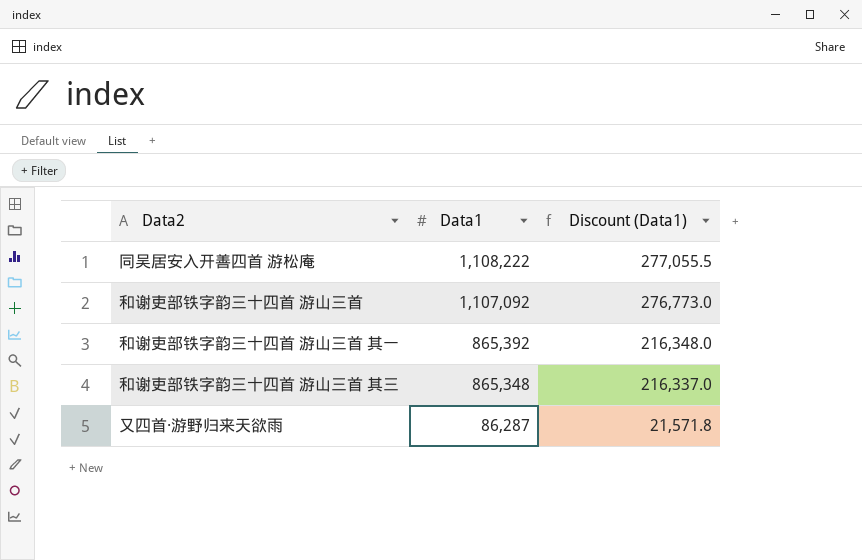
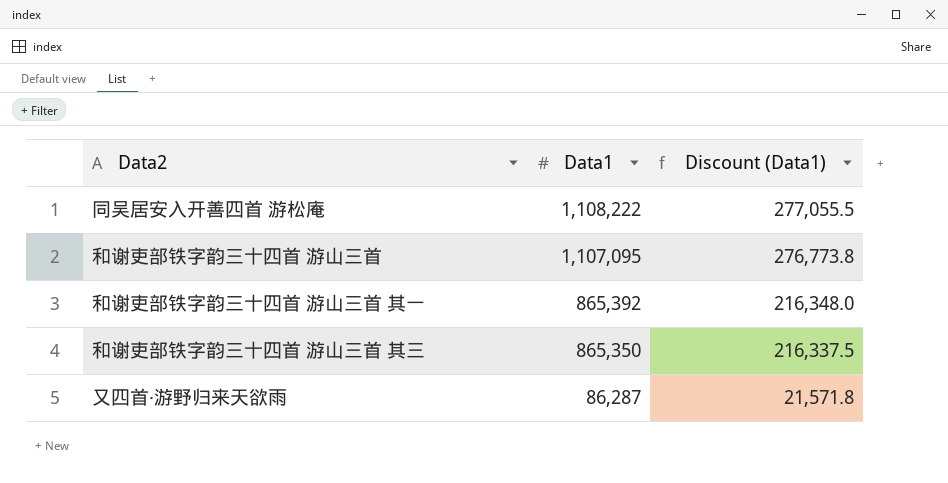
和谢吏部铁字韵三十四首 游山三首 | Data1: 1,107,092 -> 1,107,095
和谢吏部铁字韵三十四首 游山三首 | Discount (Data1): 276,773.0 -> 276,773.8
和谢吏部铁字韵三十四首 游山三首 其三 | Data1: 865,348 -> 865,350
和谢吏部铁字韵三十四首 游山三首 其三 | Discount (Data1): 216,337.0 -> 216,337.5

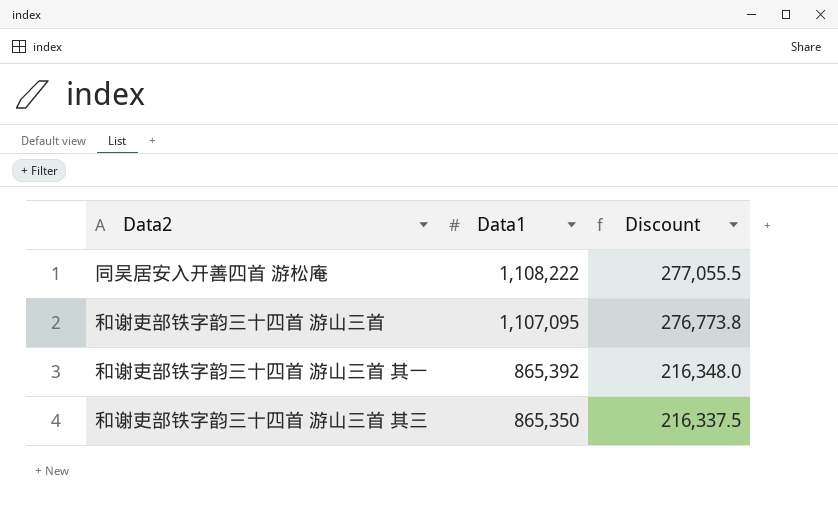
column name: Discount (Data1) -> Discount
row 又四首·游野归来天欲雨: 86,287 | 21,571.8 -> none

